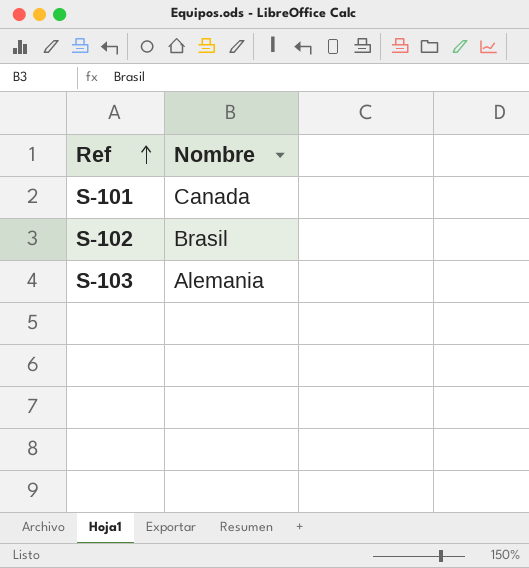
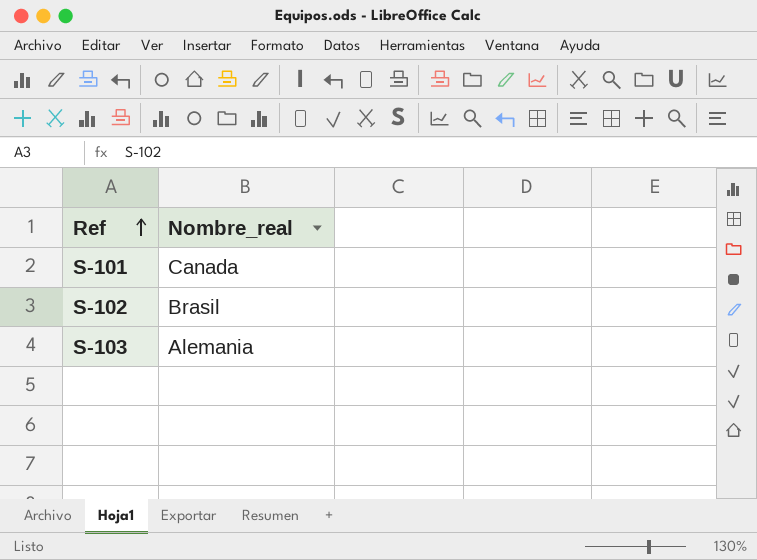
column name: Nombre -> Nombre_real

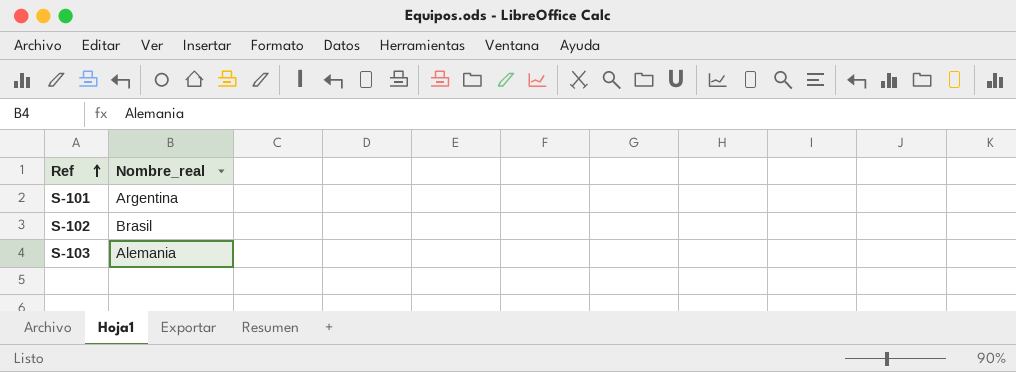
S-101 | Nombre_real: Canada -> Argentina

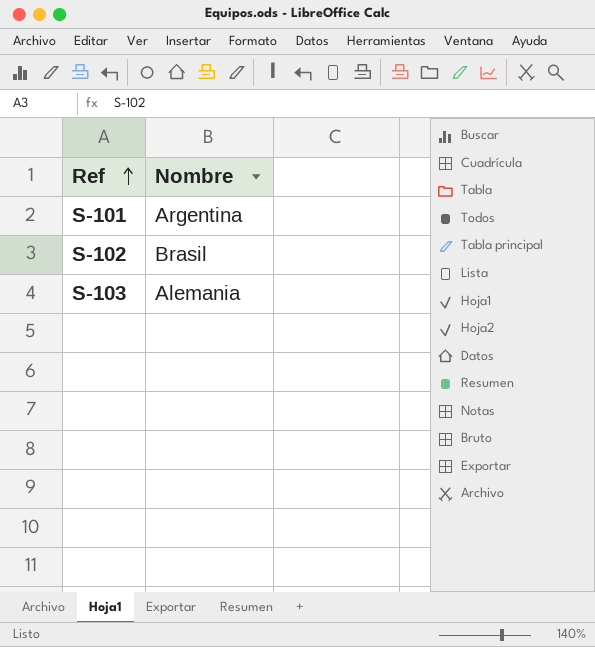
column name: Nombre_real -> Nombre

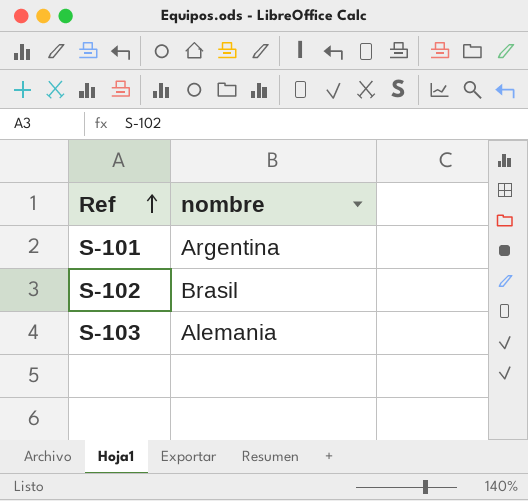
column name: Nombre -> nombre

